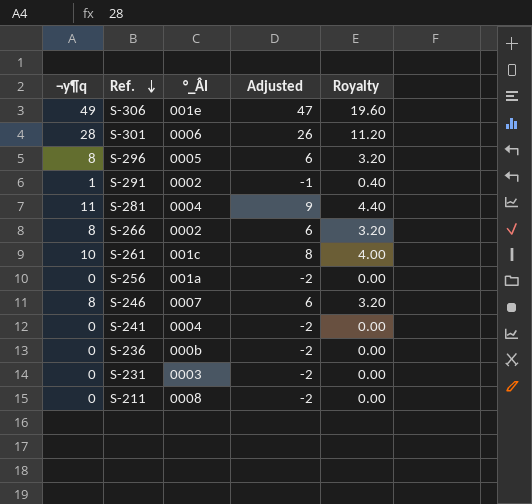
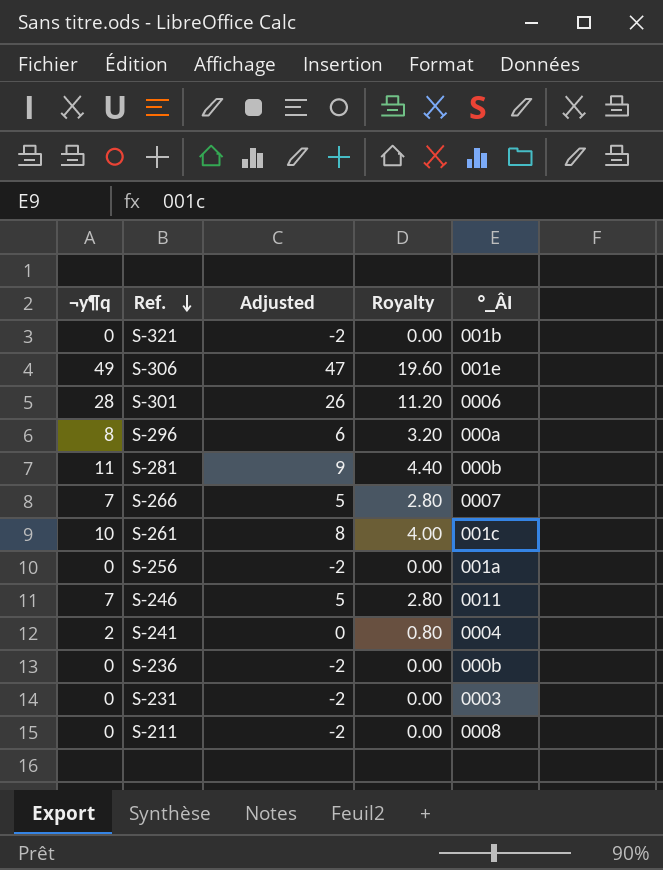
column °_ÂI | position: 3 -> 5
row S-291: 1 | 0002 | -1 | 0.40 -> none
row S-321: none -> 0 | -2 | 0.00 | 001b
S-296 | °_ÂI: 0005 -> 000a
S-281 | °_ÂI: 0004 -> 000b
S-266 | ¬y¶q: 8 -> 7
S-266 | Adjusted: 6 -> 5
S-266 | Royalty: 3.20 -> 2.80
S-266 | °_ÂI: 0002 -> 0007
S-246 | ¬y¶q: 8 -> 7
S-246 | Adjusted: 6 -> 5
S-246 | Royalty: 3.20 -> 2.80
S-246 | °_ÂI: 0007 -> 0011
S-241 | ¬y¶q: 0 -> 2
S-241 | Adjusted: -2 -> 0
S-241 | Royalty: 0.00 -> 0.80

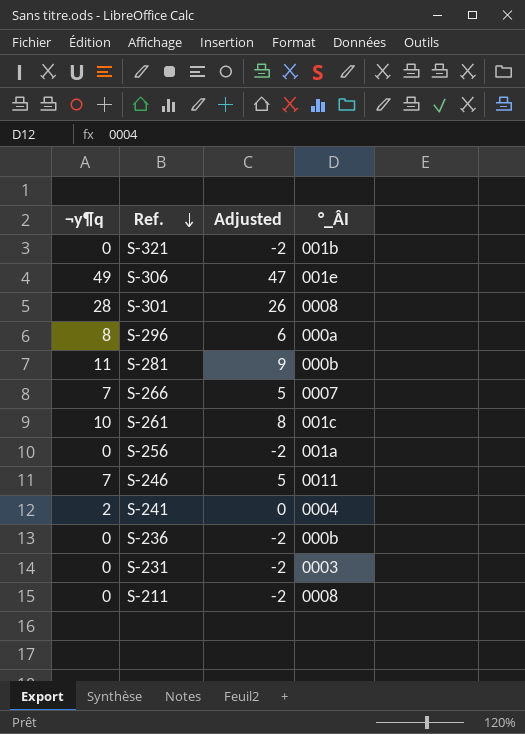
column Royalty | formula: [¬y¶q] * 0.4 -> none
S-301 | °_ÂI: 0006 -> 0008

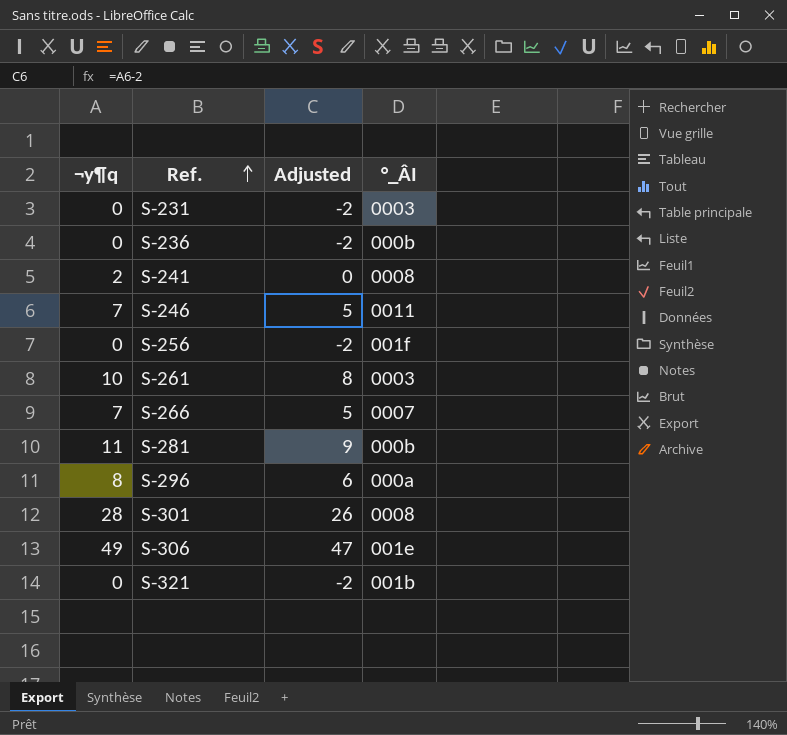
row order: Ref. descending -> Ref. ascending
row S-211: 0 | -2 | 0008 -> none
S-241 | °_ÂI: 0004 -> 0008
S-256 | °_ÂI: 001a -> 001f
S-261 | °_ÂI: 001c -> 0003

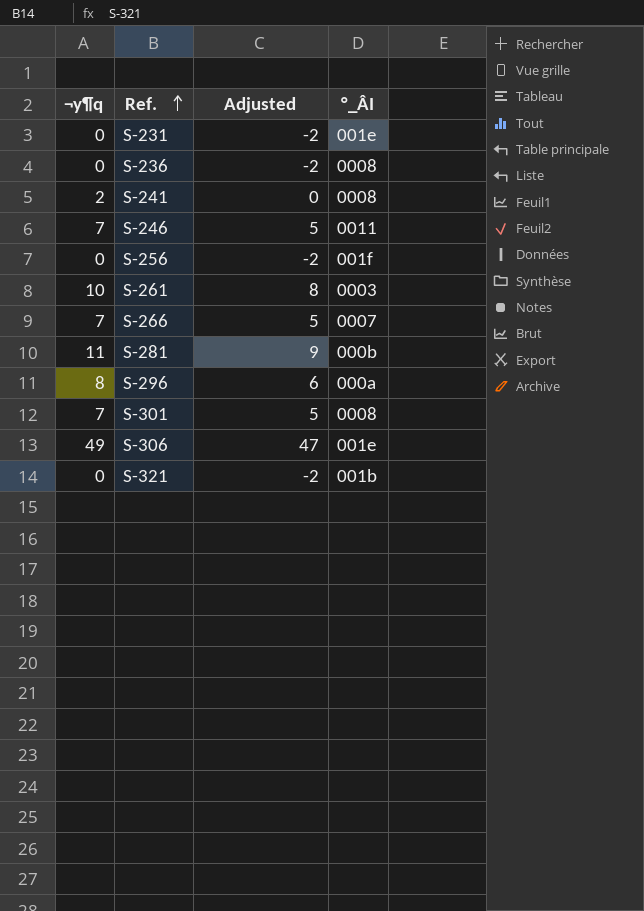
S-231 | °_ÂI: 0003 -> 001e
S-236 | °_ÂI: 000b -> 0008
S-301 | ¬y¶q: 28 -> 7
S-301 | Adjusted: 26 -> 5

